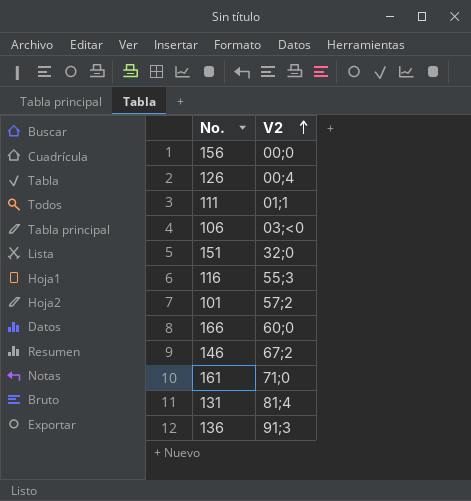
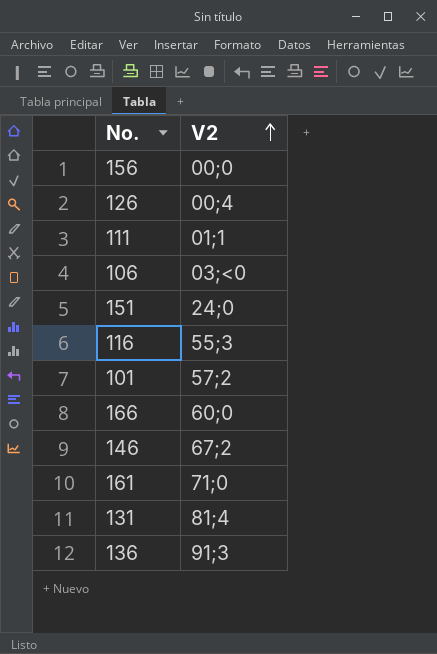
151 | V2: 32;0 -> 24;0

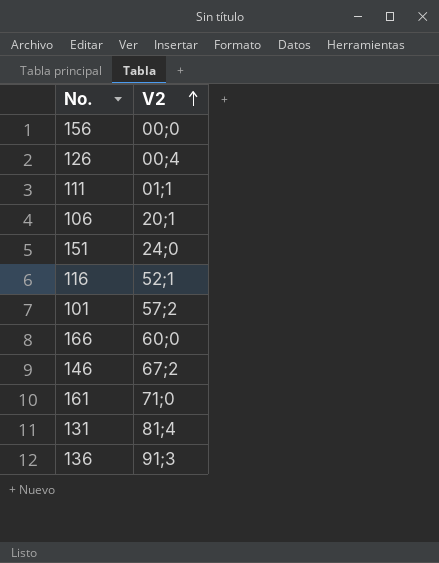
106 | V2: 03;<0 -> 20;1
116 | V2: 55;3 -> 52;1

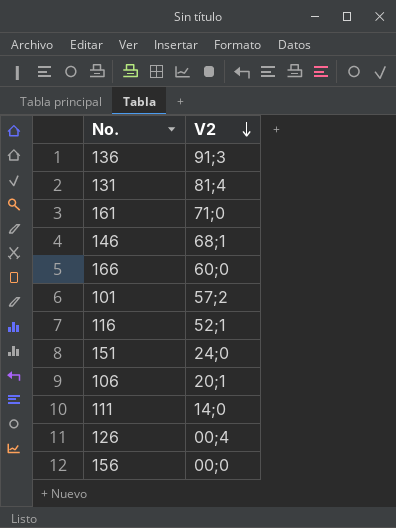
row order: V2 ascending -> V2 descending
146 | V2: 67;2 -> 68;1
111 | V2: 01;1 -> 14;0

